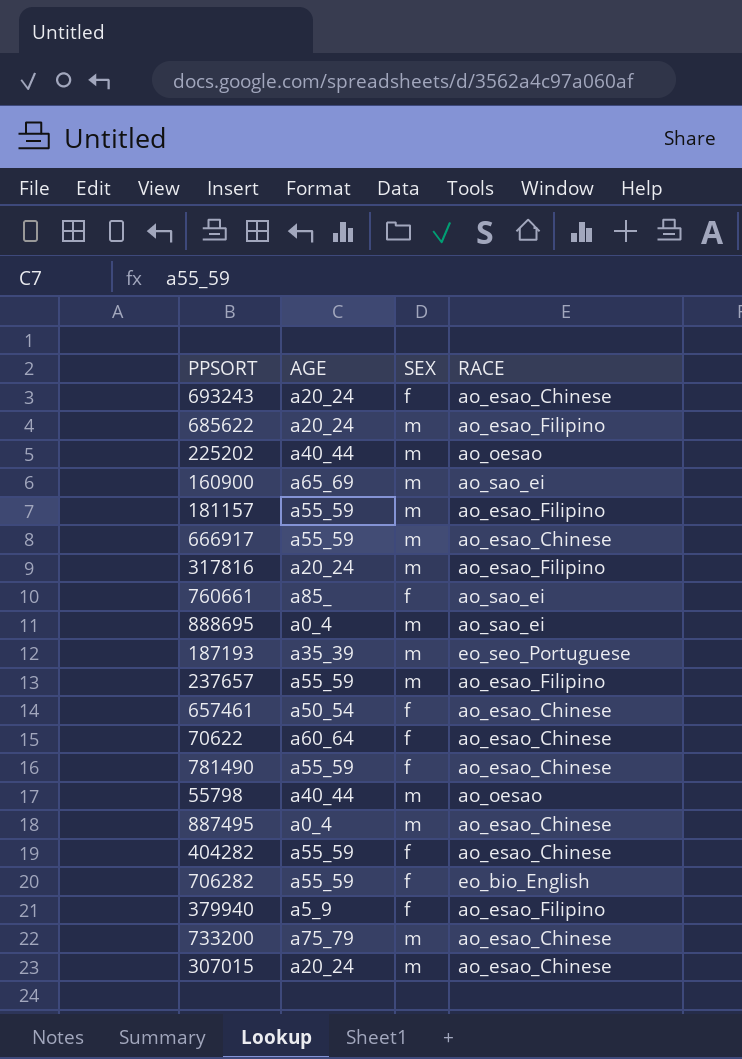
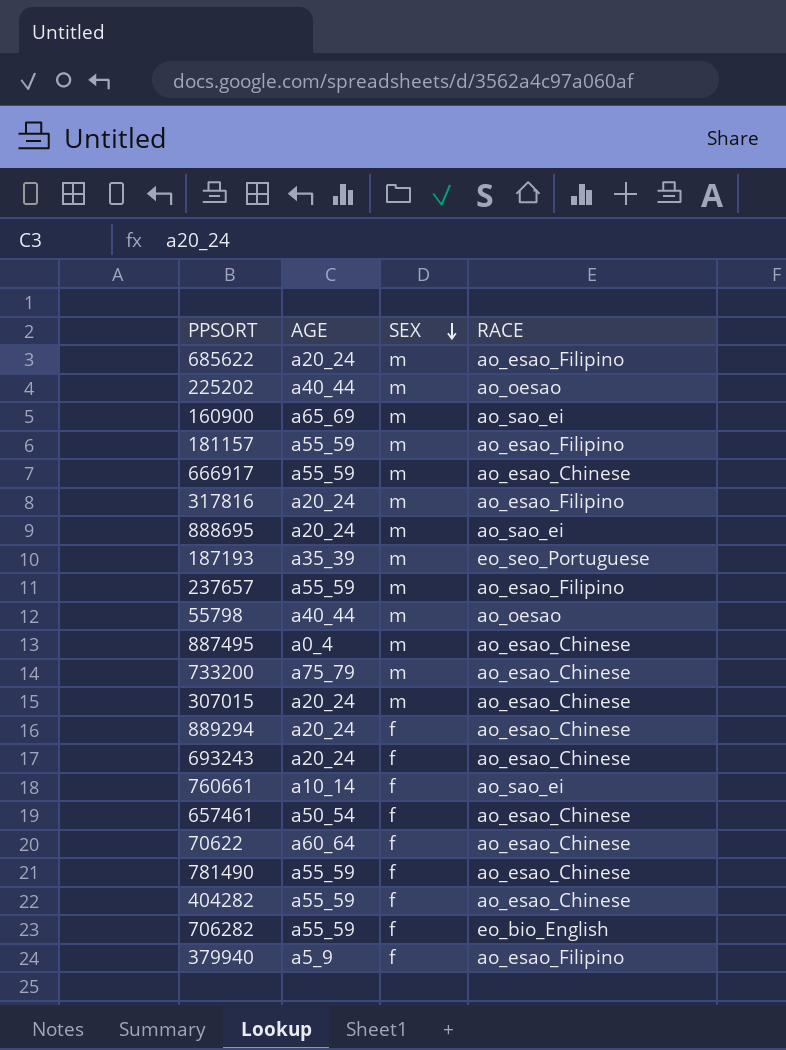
row order: none -> SEX descending
888695 | AGE: a0_4 -> a20_24
row 889294: none -> a20_24 | f | ao_esao_Chinese
760661 | AGE: a85_ -> a10_14

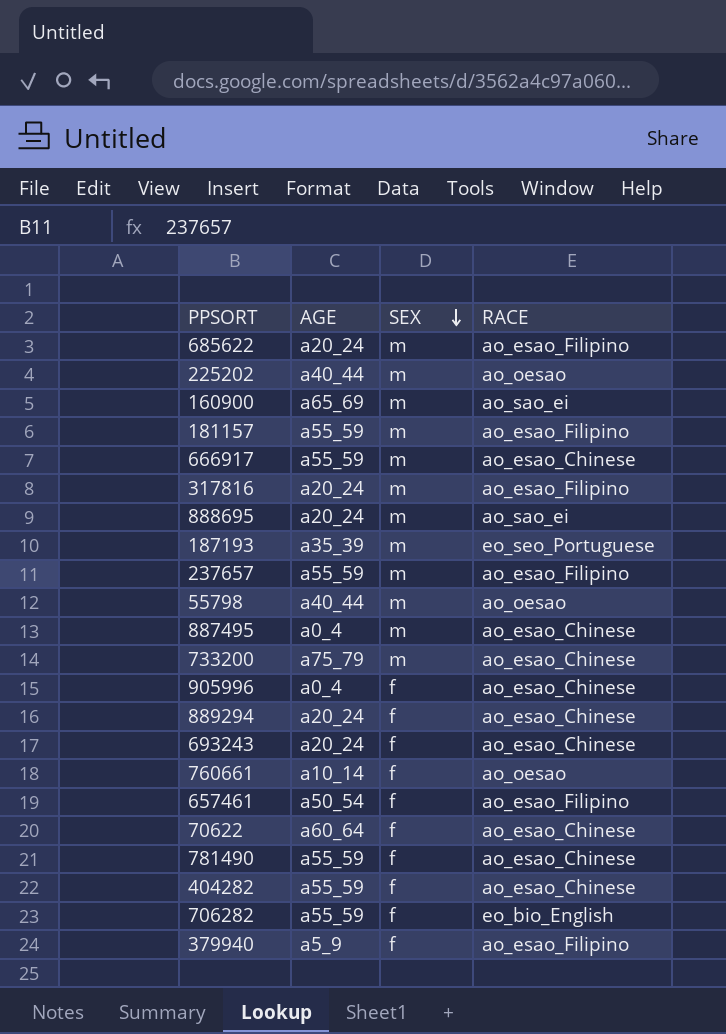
row 307015: a20_24 | m | ao_esao_Chinese -> none
row 905996: none -> a0_4 | f | ao_esao_Chinese
760661 | RACE: ao_sao_ei -> ao_oesao
657461 | RACE: ao_esao_Chinese -> ao_esao_Filipino

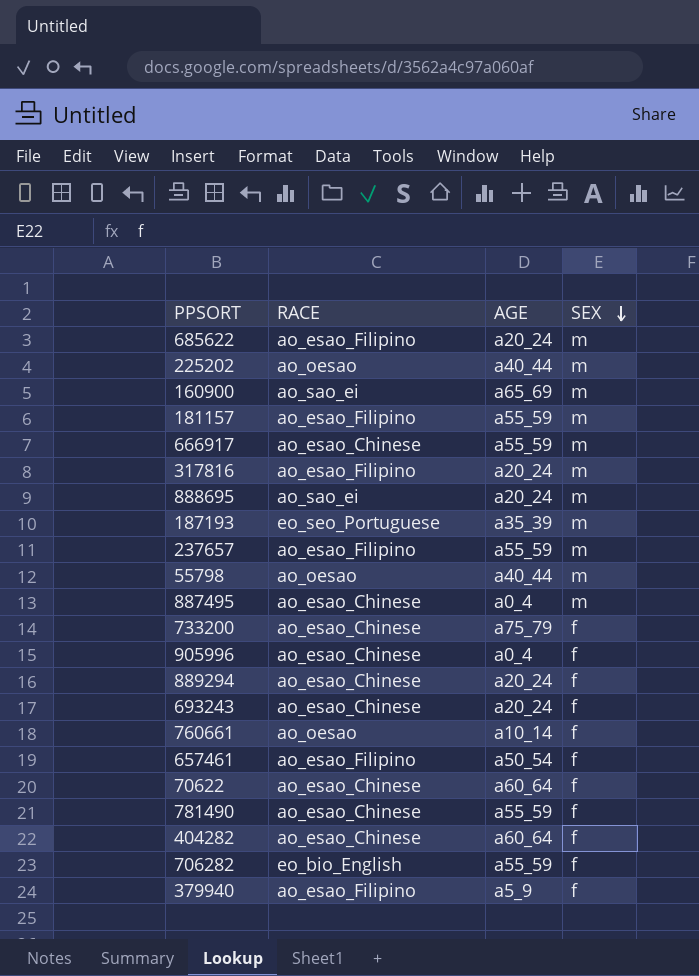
column RACE | position: 4 -> 2
733200 | SEX: m -> f
404282 | AGE: a55_59 -> a60_64

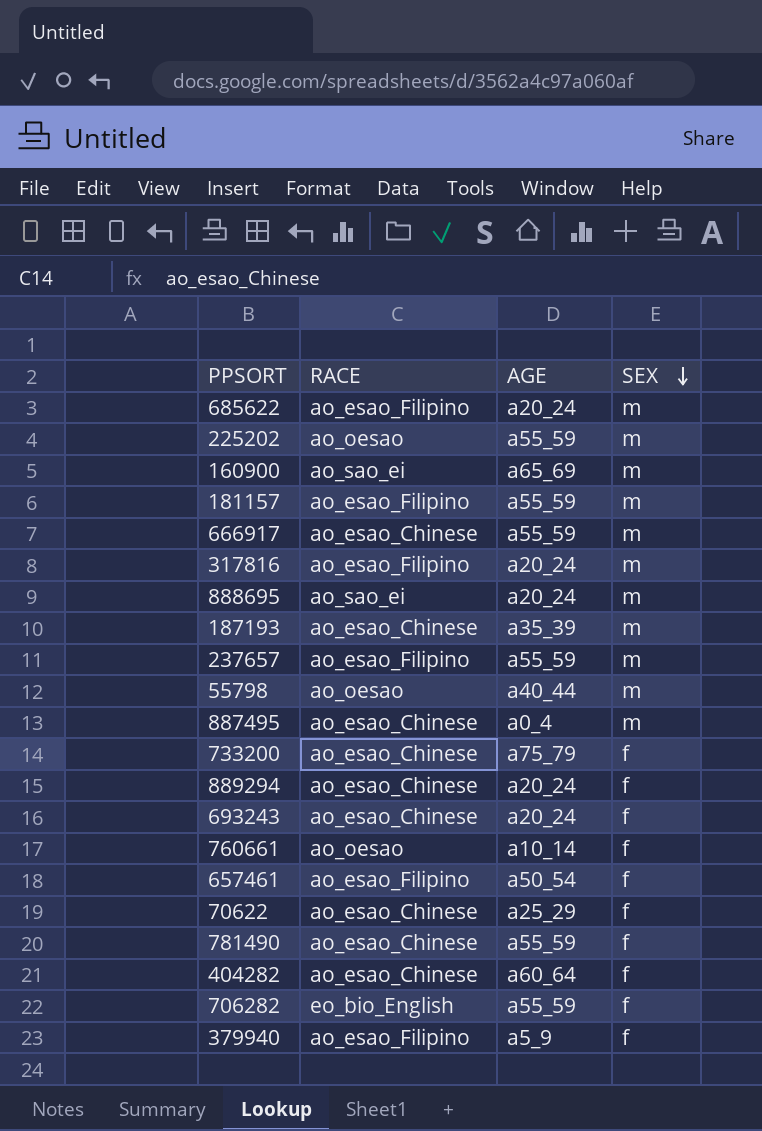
row 905996: ao_esao_Chinese | a0_4 | f -> none
225202 | AGE: a40_44 -> a55_59
187193 | RACE: eo_seo_Portuguese -> ao_esao_Chinese
70622 | AGE: a60_64 -> a25_29

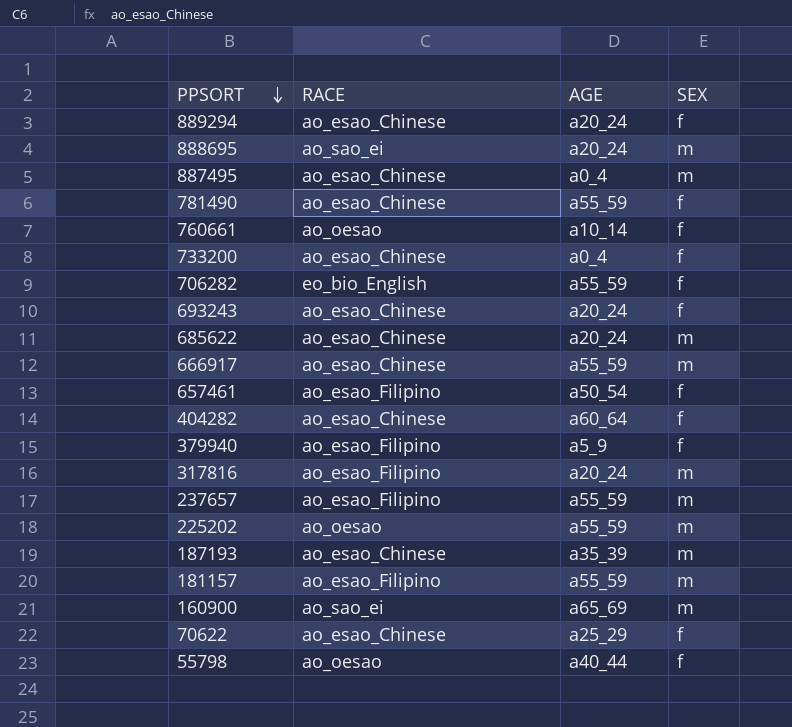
row order: SEX descending -> PPSORT descending
733200 | AGE: a75_79 -> a0_4
685622 | RACE: ao_esao_Filipino -> ao_esao_Chinese
55798 | SEX: m -> f

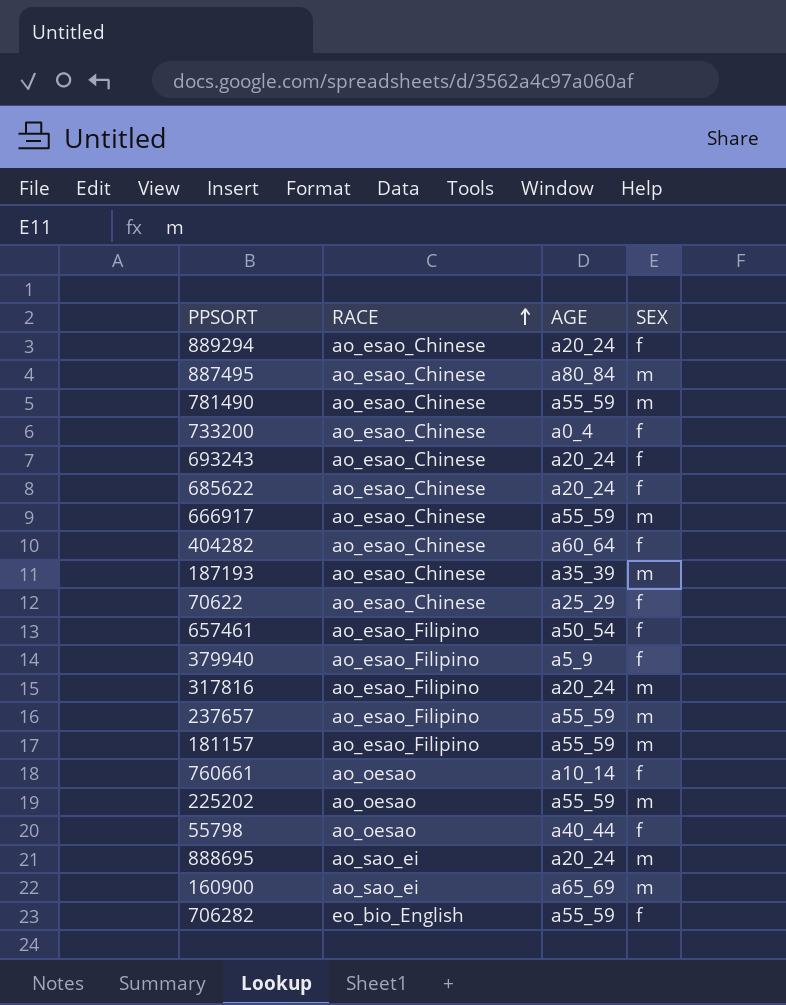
row order: PPSORT descending -> RACE ascending
887495 | AGE: a0_4 -> a80_84
781490 | SEX: f -> m
685622 | SEX: m -> f

